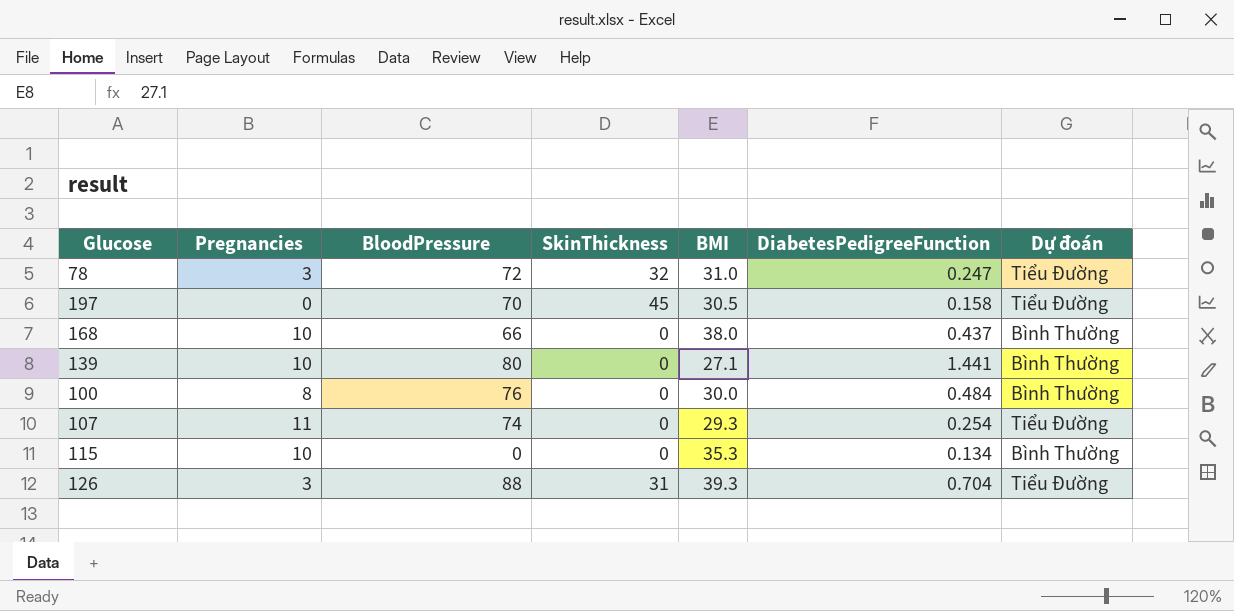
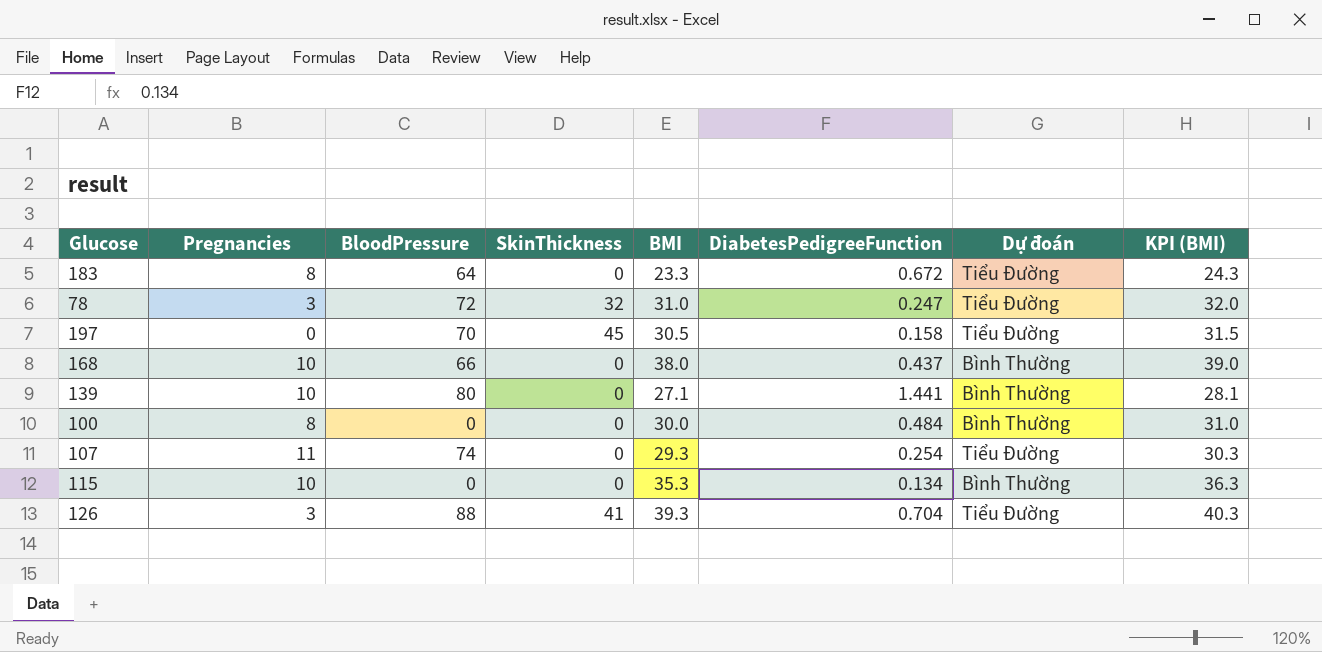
column KPI (BMI) | formula: none -> [BMI] + 1
row 183: none -> 8 | 64 | 0 | 23.3 | 0.672 | Tiểu Đường | 24.3
100 | BloodPressure: 76 -> 0
126 | SkinThickness: 31 -> 41

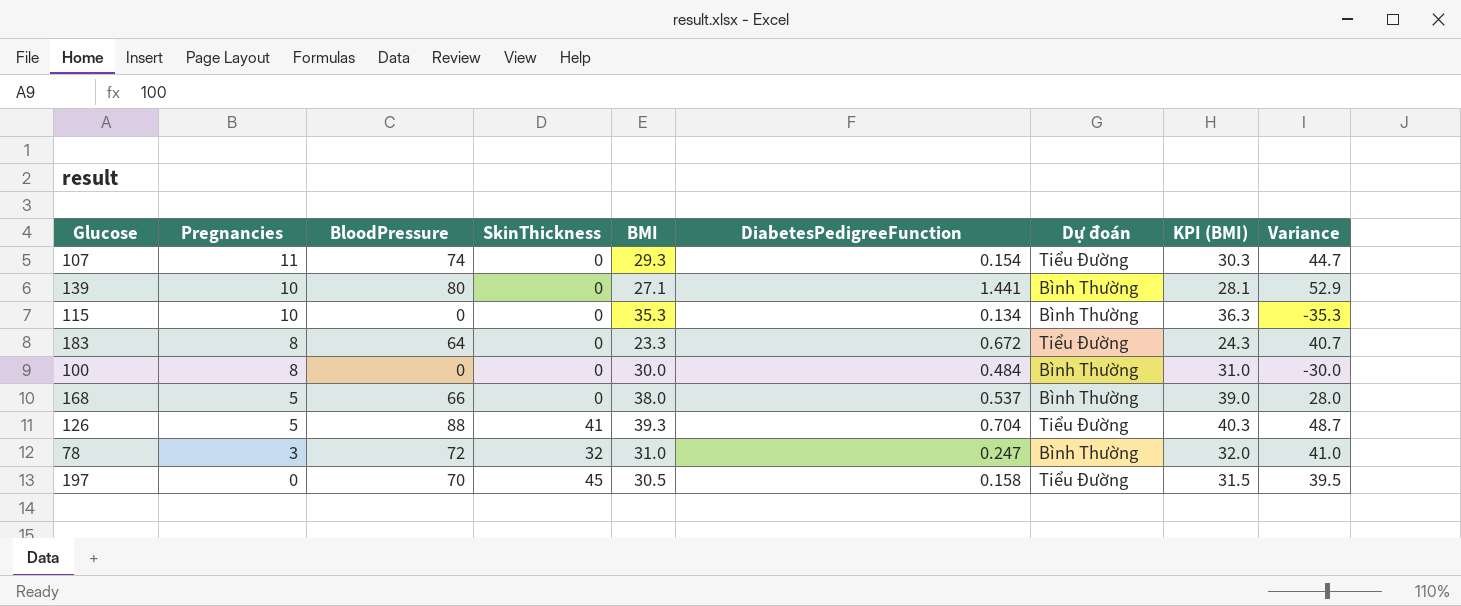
row order: none -> Pregnancies descending
column Variance | formula: none -> [BloodPressure] - [BMI]
107 | DiabetesPedigreeFunction: 0.254 -> 0.154
168 | Pregnancies: 10 -> 5
168 | DiabetesPedigreeFunction: 0.437 -> 0.537
126 | Pregnancies: 3 -> 5
78 | Dự đoán: Tiểu Đường -> Bình Thường

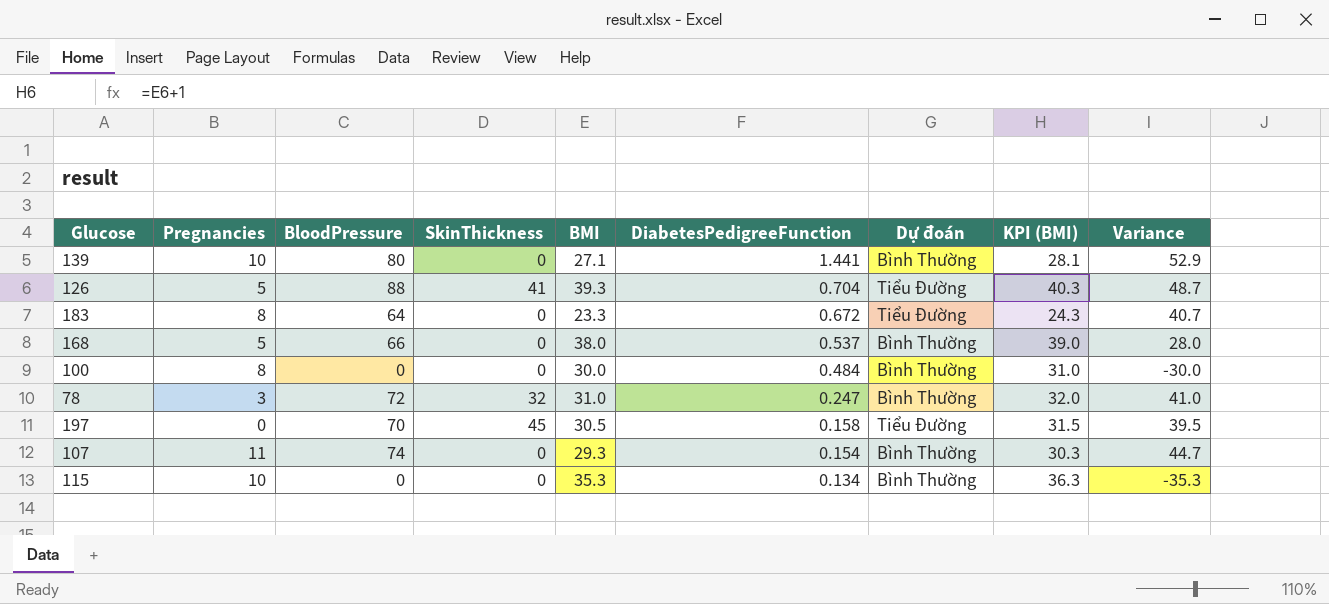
row order: Pregnancies descending -> DiabetesPedigreeFunction descending
107 | Dự đoán: Tiểu Đường -> Bình Thường

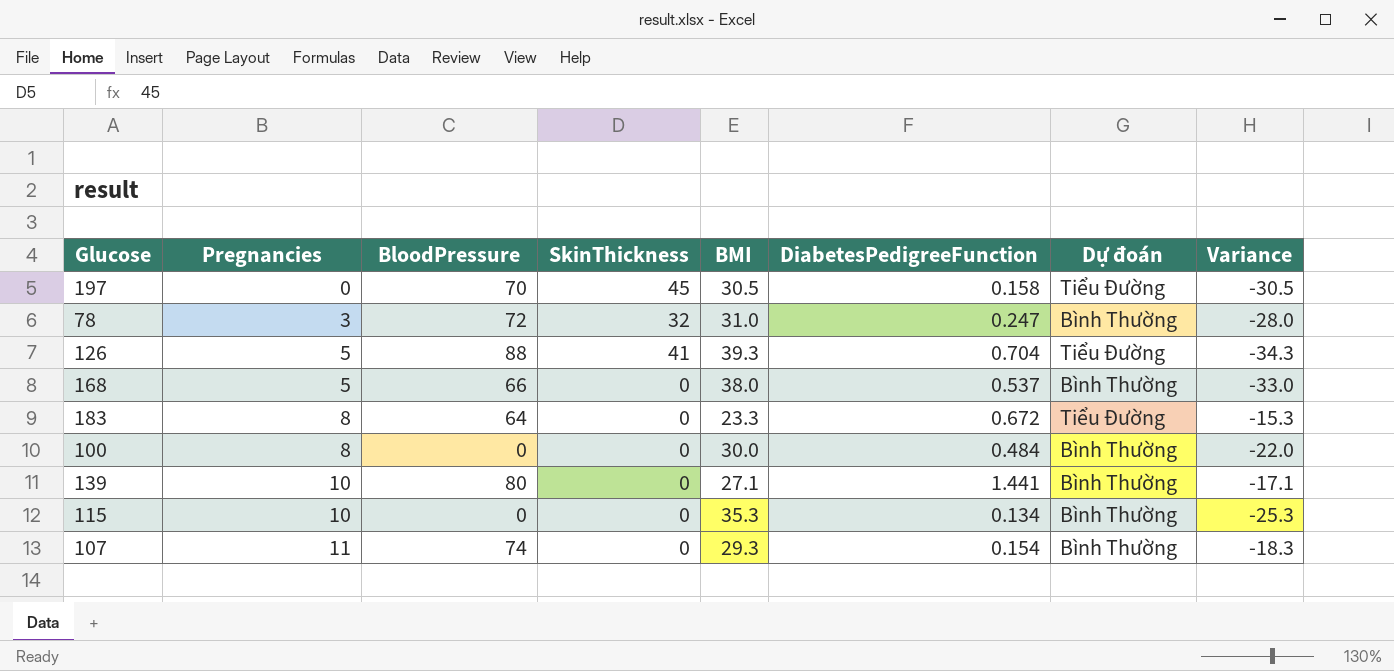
row order: DiabetesPedigreeFunction descending -> Pregnancies ascending
column KPI (BMI) | formula: [BMI] + 1 -> none
column Variance | formula: [BloodPressure] - [BMI] -> [Pregnancies] - [BMI]

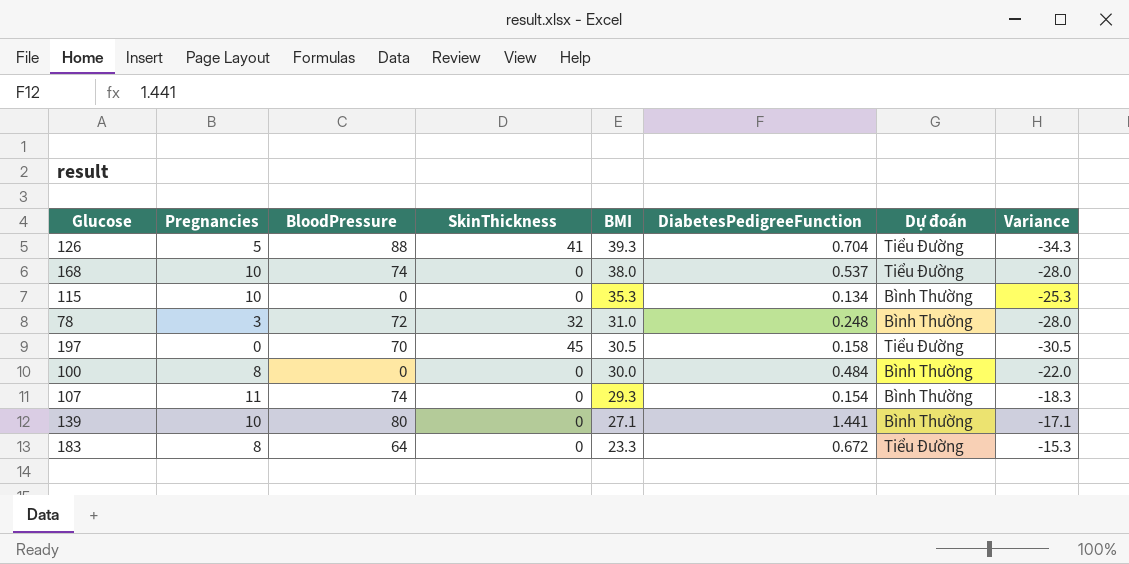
row order: Pregnancies ascending -> BMI descending
168 | Pregnancies: 5 -> 10
168 | BloodPressure: 66 -> 74
168 | Dự đoán: Bình Thường -> Tiểu Đường
168 | Variance: -33.0 -> -28.0
78 | DiabetesPedigreeFunction: 0.247 -> 0.248

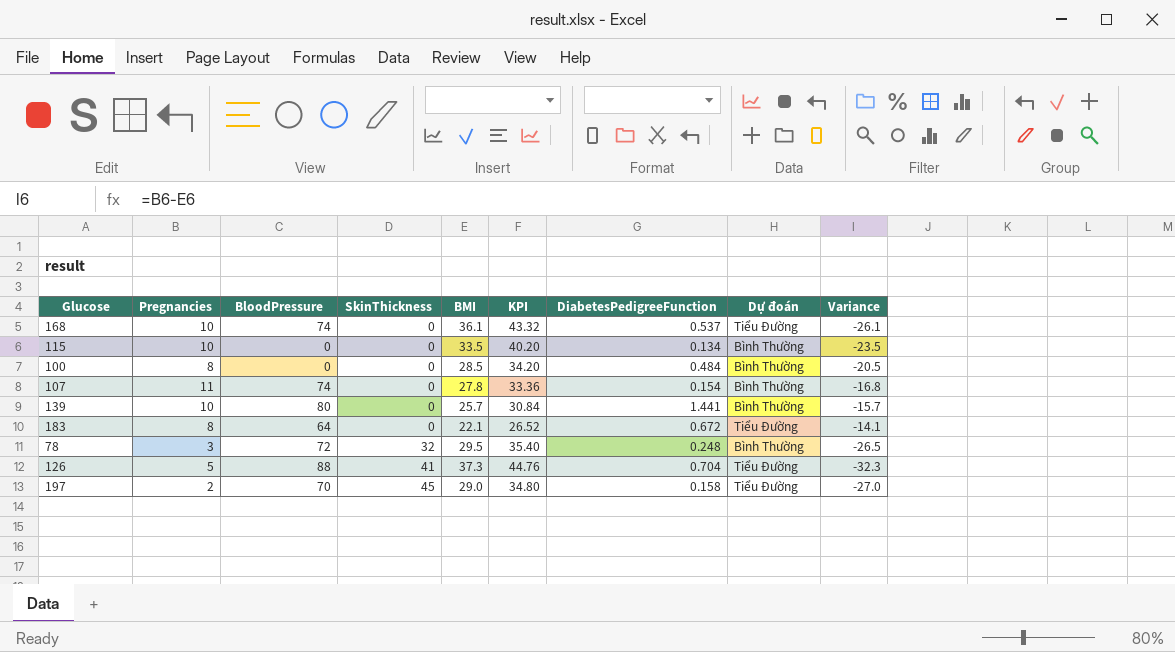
row order: BMI descending -> SkinThickness ascending
column KPI | formula: none -> [BMI] * 1.2
168 | BMI: 38.0 -> 36.1
168 | Variance: -28.0 -> -26.1
115 | BMI: 35.3 -> 33.5
115 | Variance: -25.3 -> -23.5
100 | BMI: 30.0 -> 28.5
100 | Variance: -22.0 -> -20.5
107 | BMI: 29.3 -> 27.8
107 | Variance: -18.3 -> -16.8
139 | BMI: 27.1 -> 25.7
139 | Variance: -17.1 -> -15.7
183 | BMI: 23.3 -> 22.1
183 | Variance: -15.3 -> -14.1
78 | BMI: 31.0 -> 29.5
78 | Variance: -28.0 -> -26.5
126 | BMI: 39.3 -> 37.3
126 | Variance: -34.3 -> -32.3
197 | Pregnancies: 0 -> 2
197 | BMI: 30.5 -> 29.0
197 | Variance: -30.5 -> -27.0

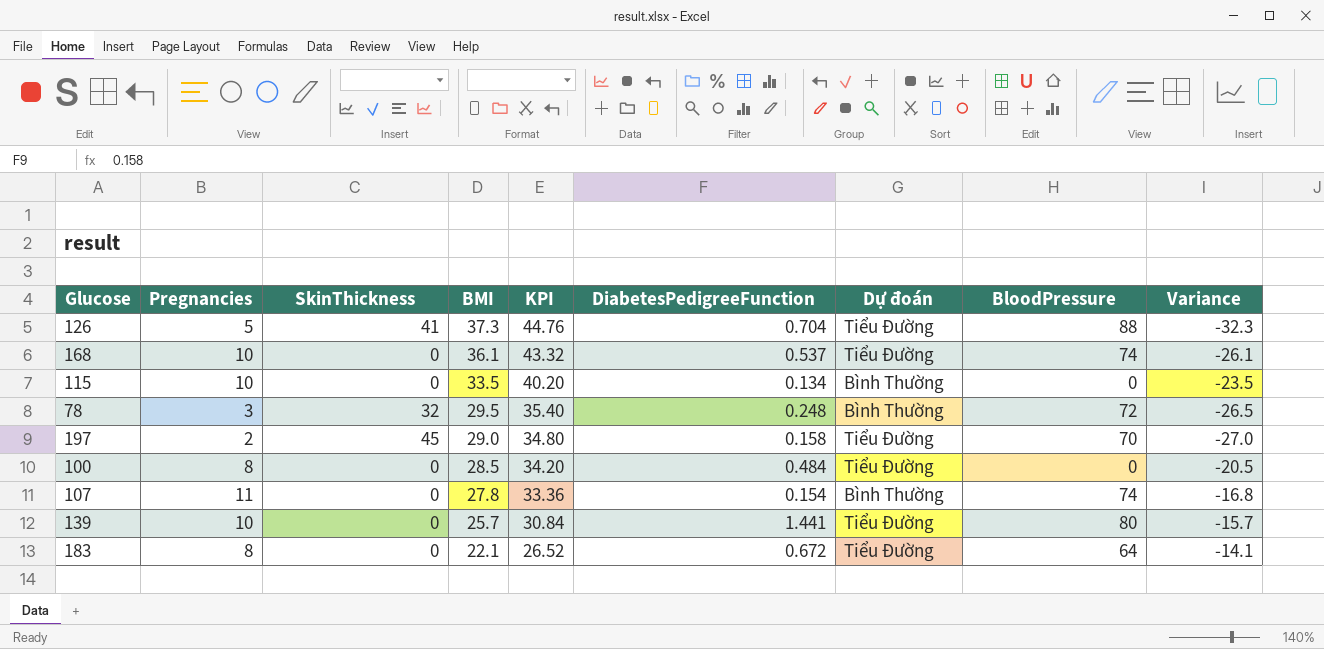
row order: SkinThickness ascending -> BMI descending
column BloodPressure | position: 3 -> 8
100 | Dự đoán: Bình Thường -> Tiểu Đường
139 | Dự đoán: Bình Thường -> Tiểu Đường

